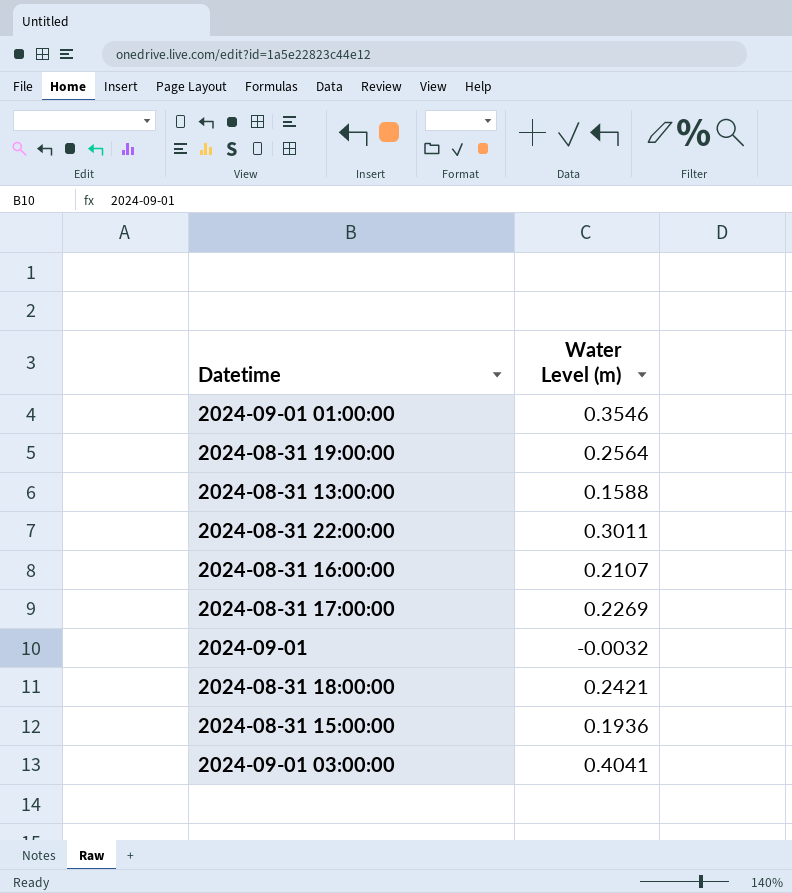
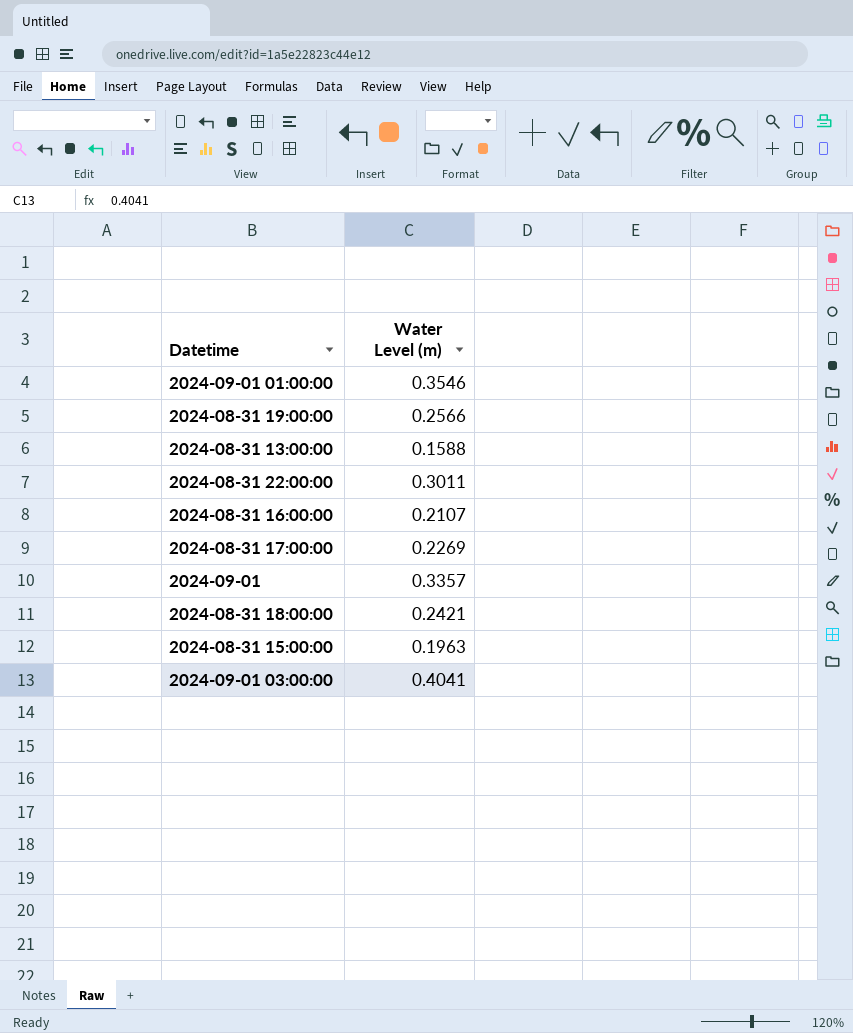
2024-08-31 19:00:00 | Water Level (m): 0.2564 -> 0.2566
2024-09-01 | Water Level (m): -0.0032 -> 0.3357
2024-08-31 15:00:00 | Water Level (m): 0.1936 -> 0.1963

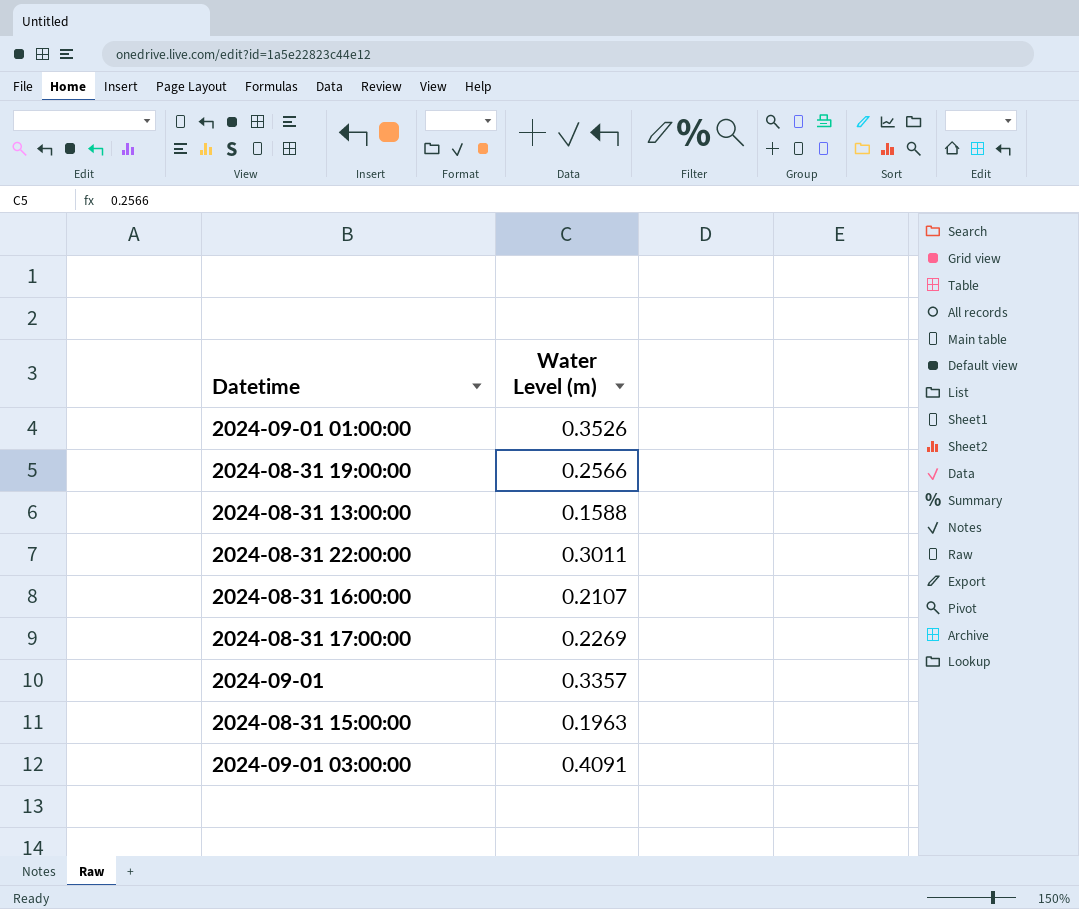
row 2024-08-31 18:00:00: 0.2421 -> none
2024-09-01 01:00:00 | Water Level (m): 0.3546 -> 0.3526
2024-09-01 03:00:00 | Water Level (m): 0.4041 -> 0.4091

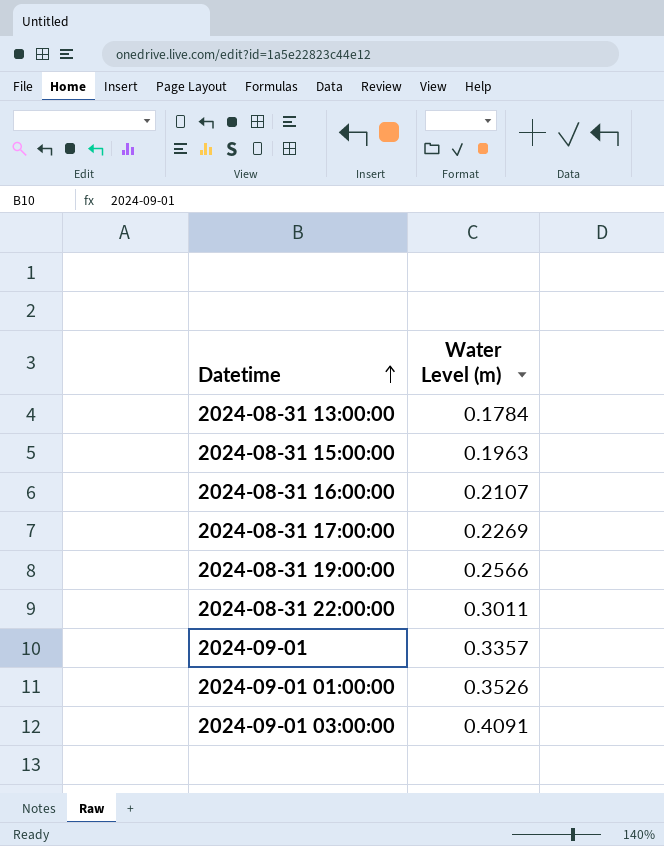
row order: none -> Datetime ascending
2024-08-31 13:00:00 | Water Level (m): 0.1588 -> 0.1784

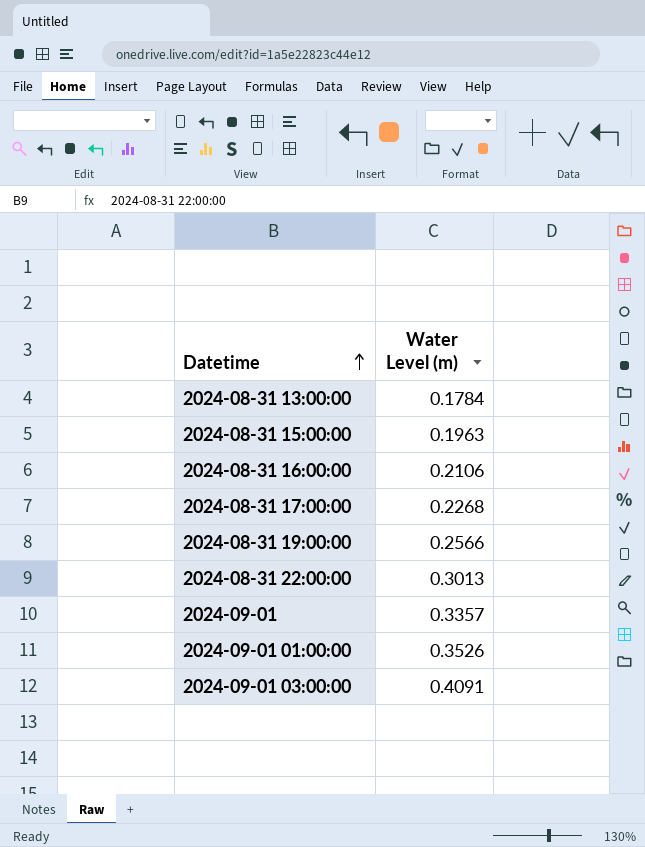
2024-08-31 16:00:00 | Water Level (m): 0.2107 -> 0.2106
2024-08-31 17:00:00 | Water Level (m): 0.2269 -> 0.2268
2024-08-31 22:00:00 | Water Level (m): 0.3011 -> 0.3013

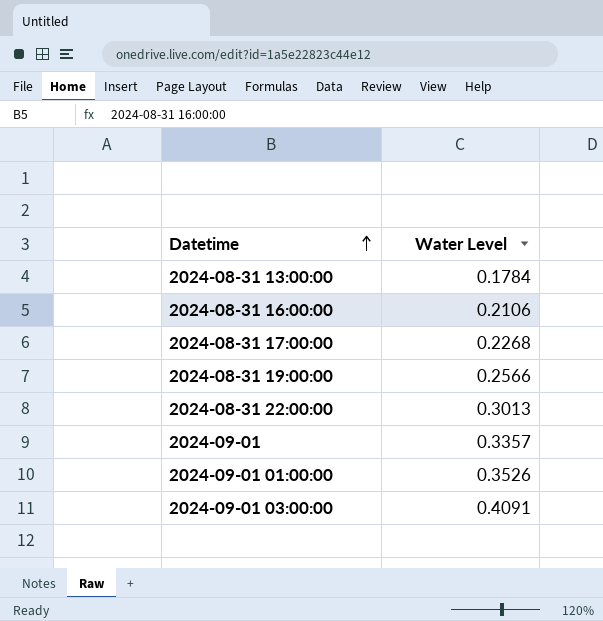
column name: Water Level (m) -> Water Level
row 2024-08-31 15:00:00: 0.1963 -> none

